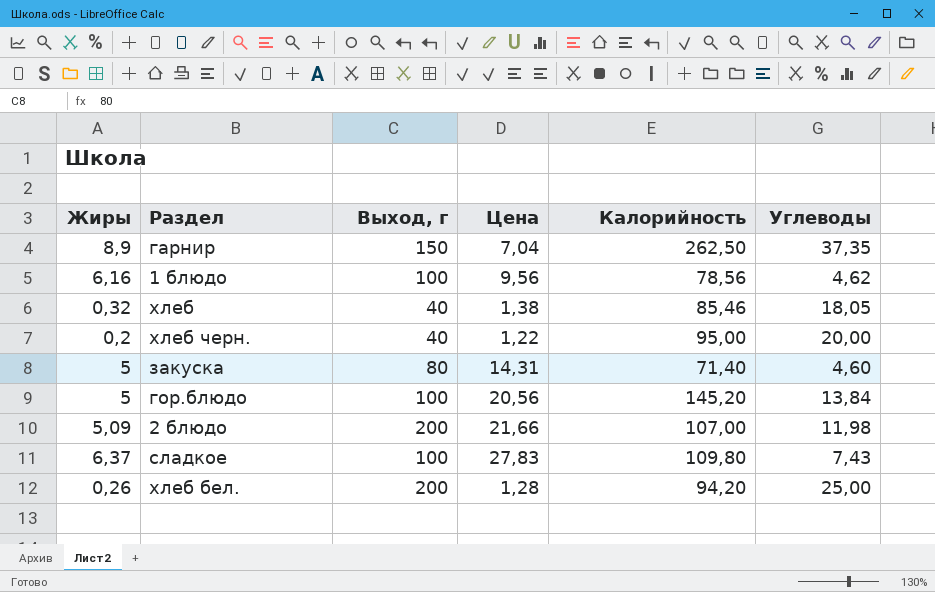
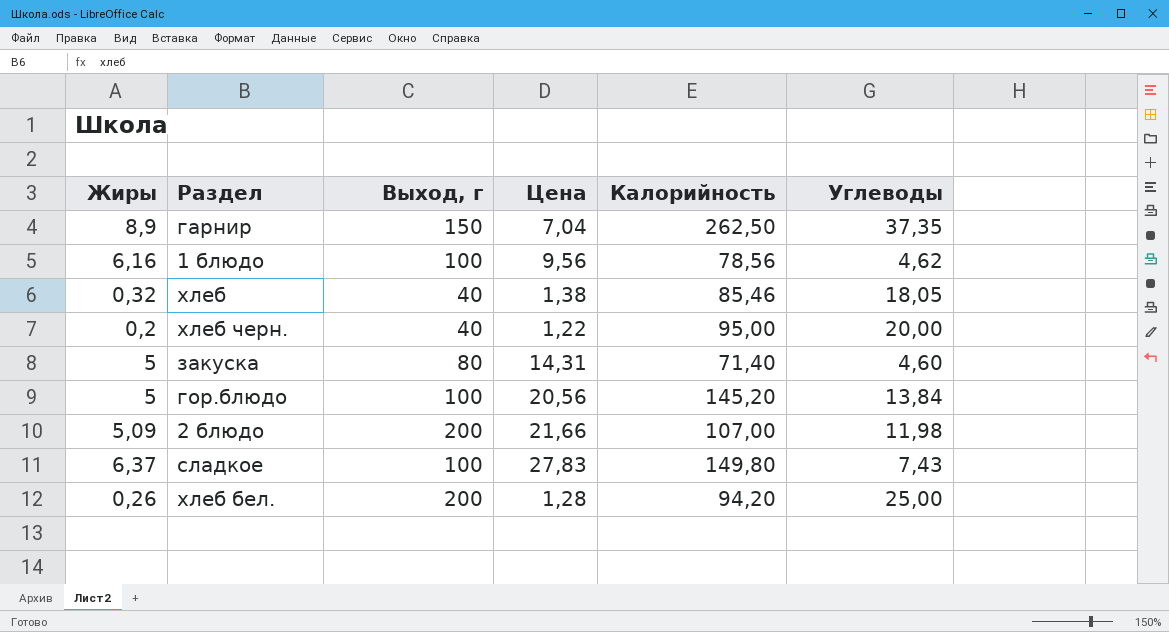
сладкое | Калорийность: 109,80 -> 149,80

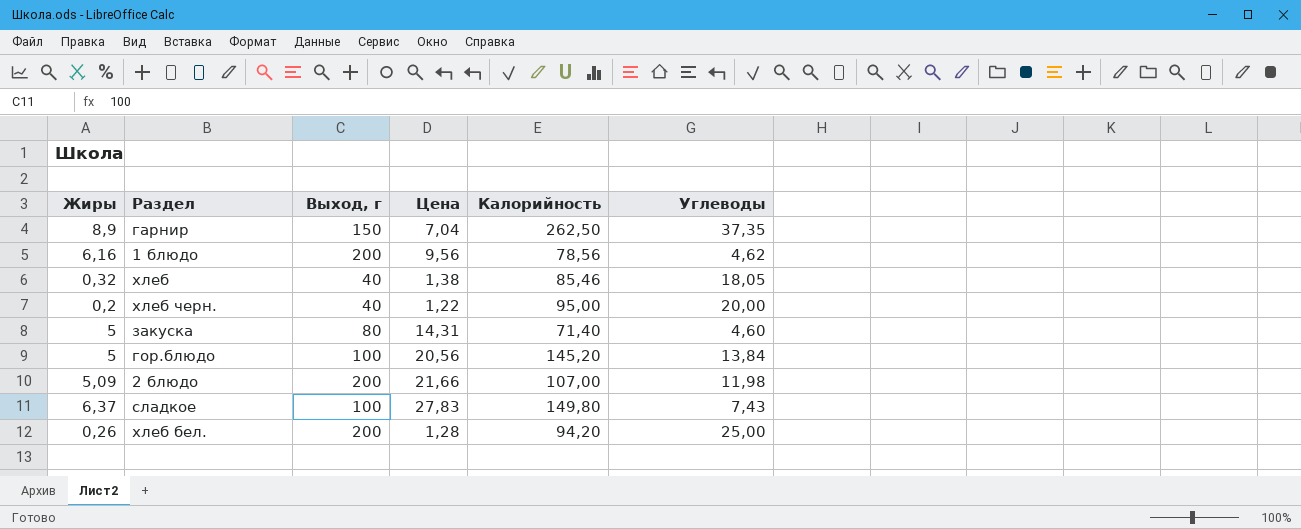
1 блюдо | Выход, г: 100 -> 200

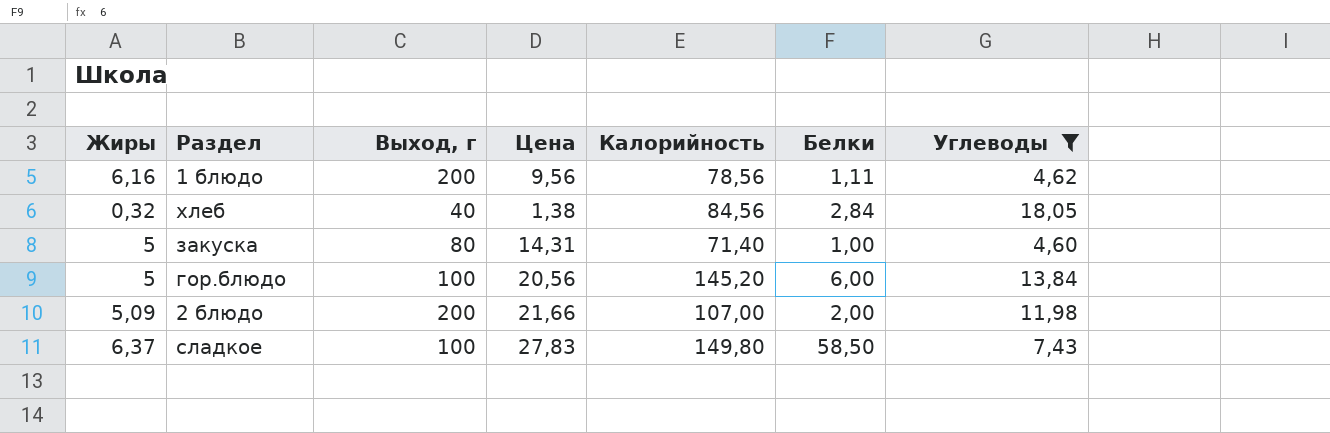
filter: none -> Углеводы <= 18,05
column Белки | position: none -> 6
хлеб | Калорийность: 85,46 -> 84,56

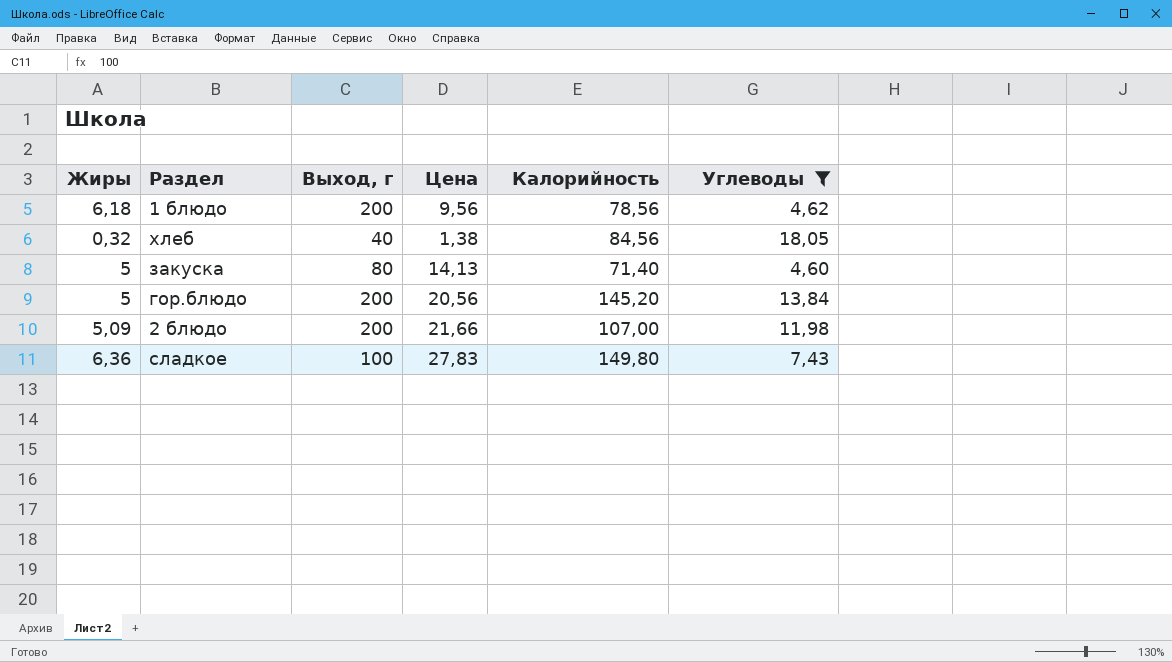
column Белки | position: 6 -> none
1 блюдо | Жиры: 6,16 -> 6,18
закуска | Цена: 14,31 -> 14,13
гор.блюдо | Выход, г: 100 -> 200
сладкое | Жиры: 6,37 -> 6,36

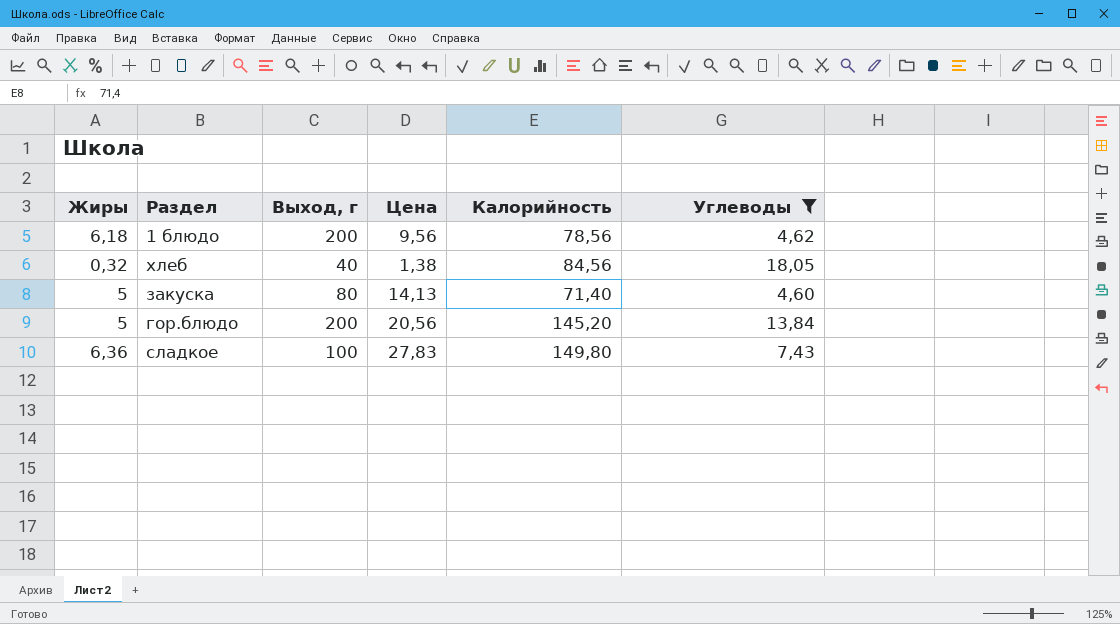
row 2 блюдо: 5,09 | 200 | 21,66 | 107,00 | 11,98 -> none

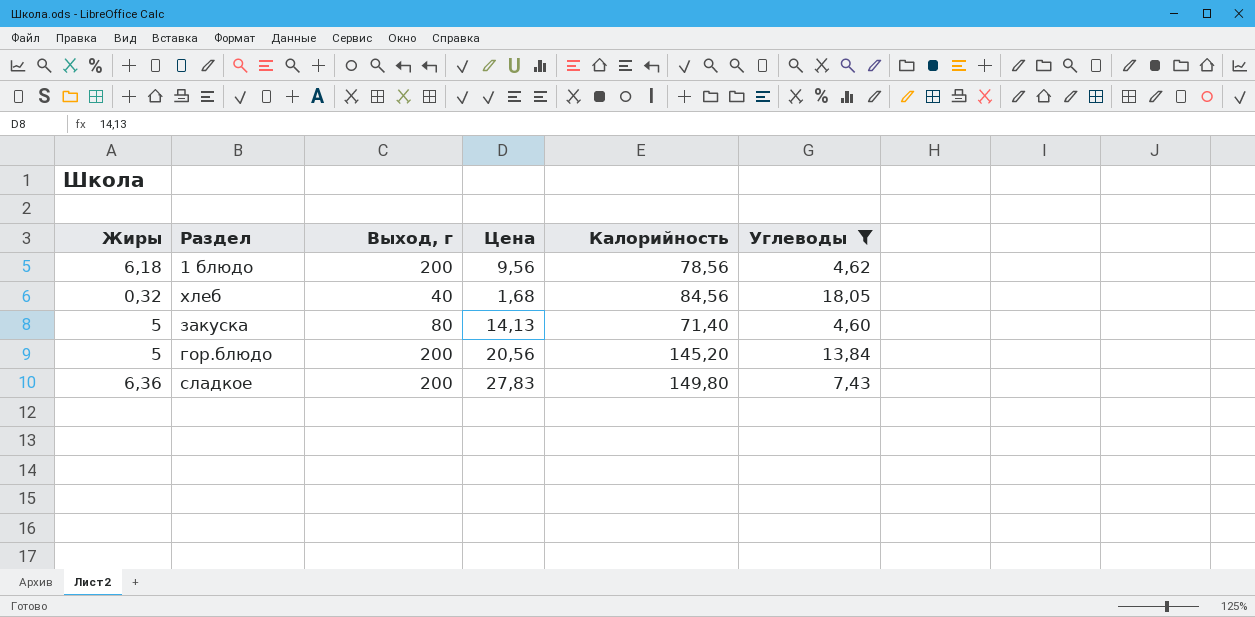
хлеб | Цена: 1,38 -> 1,68
сладкое | Выход, г: 100 -> 200

